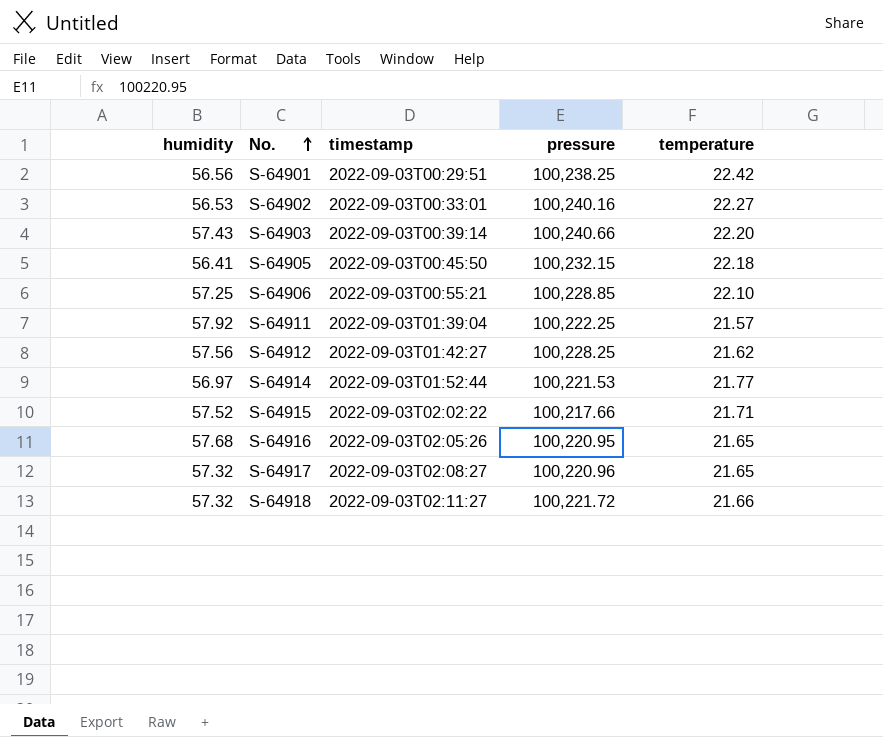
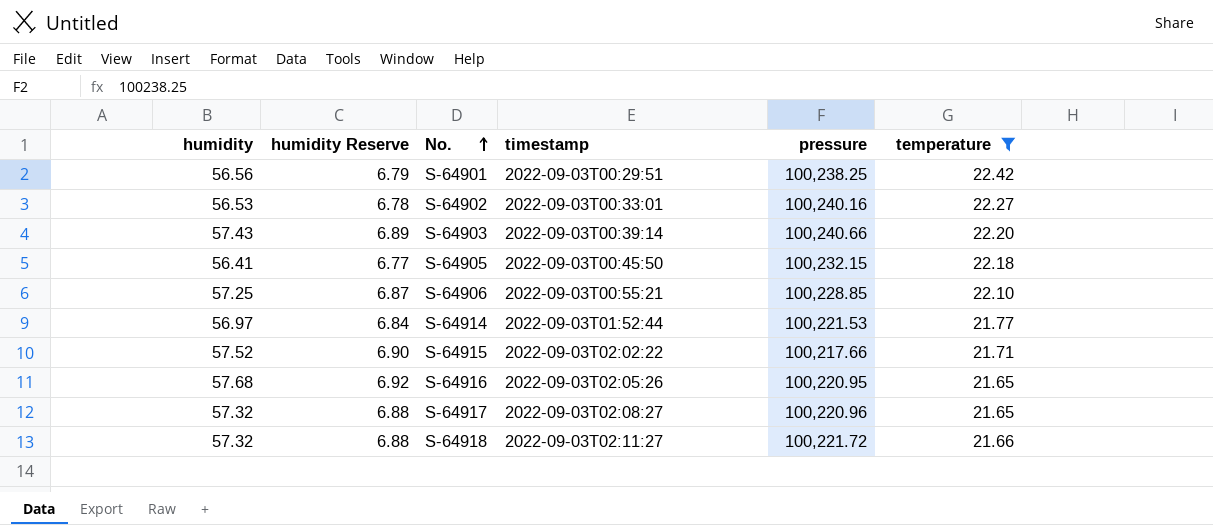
filter: none -> temperature >= 21.65
column humidity Reserve | formula: none -> [humidity] * 0.12

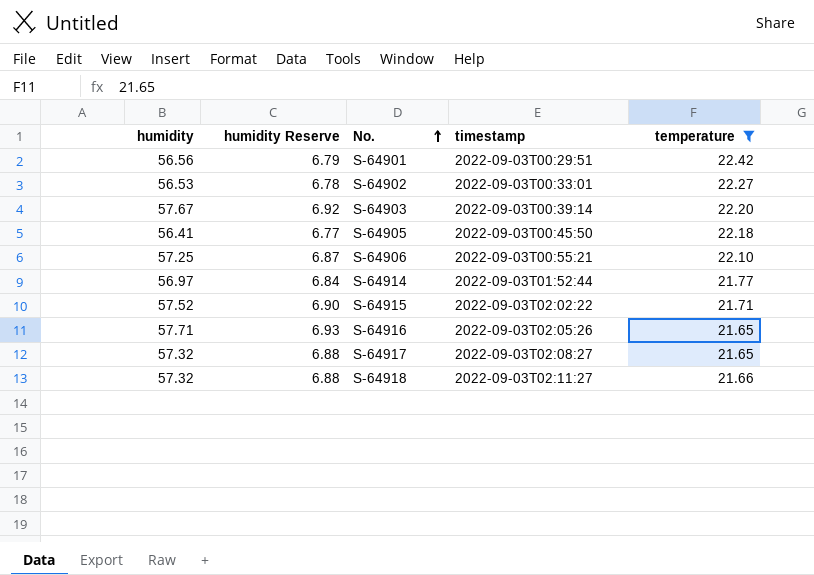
column pressure | position: 5 -> none
S-64903 | humidity: 57.43 -> 57.67
S-64903 | humidity Reserve: 6.89 -> 6.92
S-64916 | humidity: 57.68 -> 57.71
S-64916 | humidity Reserve: 6.92 -> 6.93

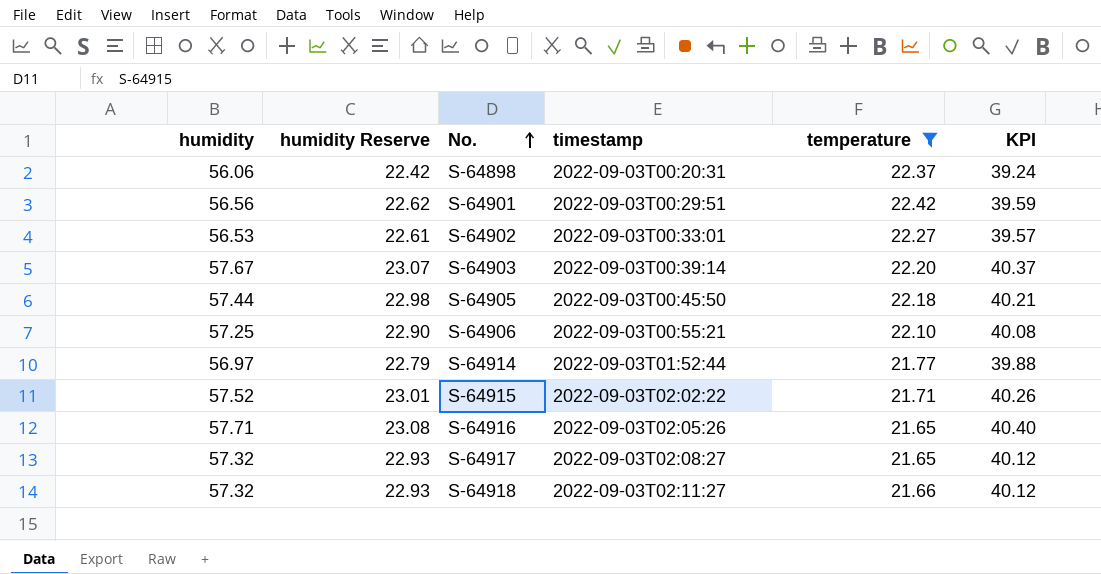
column humidity Reserve | formula: [humidity] * 0.12 -> [humidity] * 0.4
column KPI | formula: none -> [humidity] * 0.7
row S-64898: none -> 56.06 | 22.42 | 2022-09-03T00:20:31 | 22.37 | 39.24
S-64905 | humidity: 56.41 -> 57.44

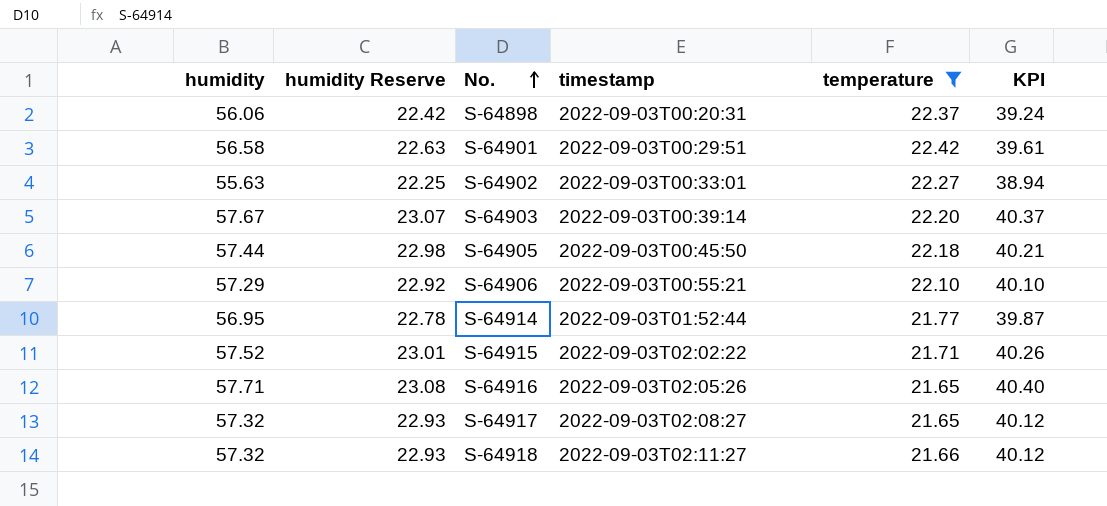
S-64901 | humidity: 56.56 -> 56.58
S-64901 | humidity Reserve: 22.62 -> 22.63
S-64901 | KPI: 39.59 -> 39.61
S-64902 | humidity: 56.53 -> 55.63
S-64902 | humidity Reserve: 22.61 -> 22.25
S-64902 | KPI: 39.57 -> 38.94
S-64906 | humidity: 57.25 -> 57.29
S-64906 | humidity Reserve: 22.90 -> 22.92
S-64906 | KPI: 40.08 -> 40.10
S-64914 | humidity: 56.97 -> 56.95
S-64914 | humidity Reserve: 22.79 -> 22.78
S-64914 | KPI: 39.88 -> 39.87

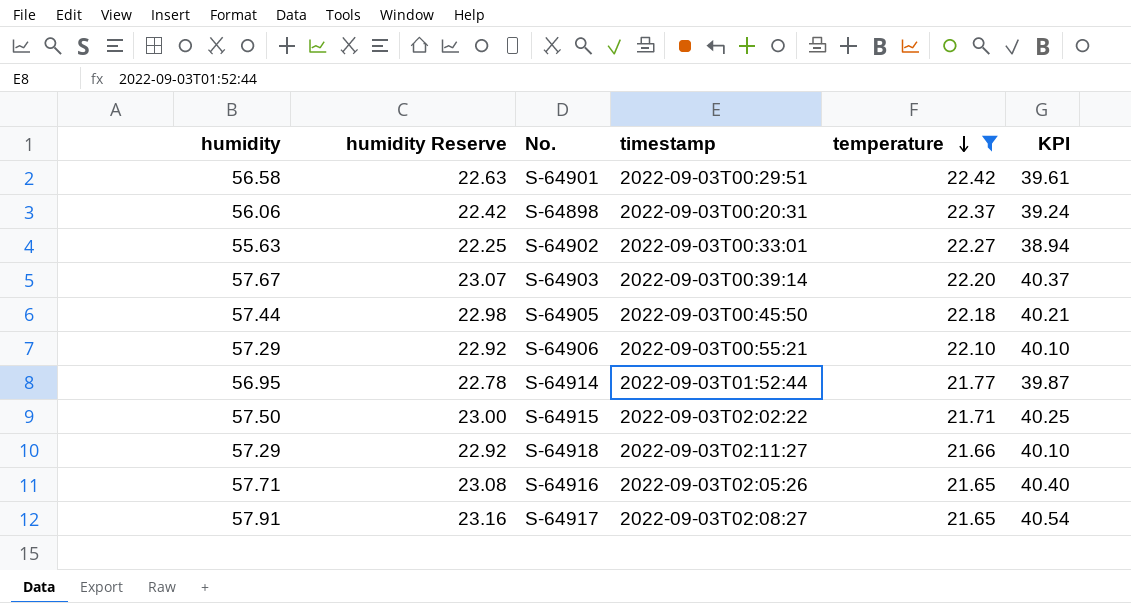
row order: No. ascending -> temperature descending
S-64915 | humidity: 57.52 -> 57.50
S-64915 | humidity Reserve: 23.01 -> 23.00
S-64915 | KPI: 40.26 -> 40.25
S-64918 | humidity: 57.32 -> 57.29
S-64918 | humidity Reserve: 22.93 -> 22.92
S-64918 | KPI: 40.12 -> 40.10
S-64917 | humidity: 57.32 -> 57.91
S-64917 | humidity Reserve: 22.93 -> 23.16
S-64917 | KPI: 40.12 -> 40.54

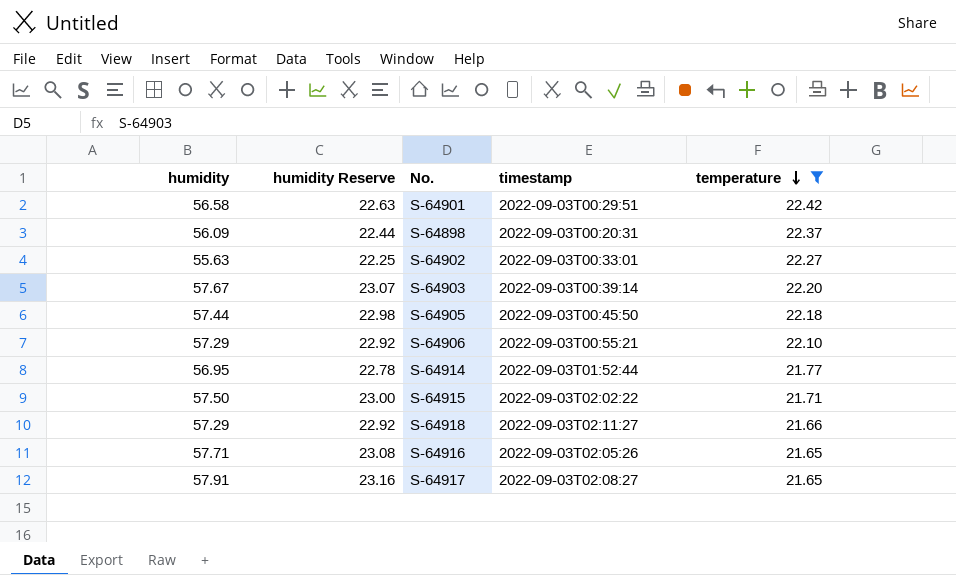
column KPI | formula: [humidity] * 0.7 -> none
S-64898 | humidity: 56.06 -> 56.09
S-64898 | humidity Reserve: 22.42 -> 22.44

